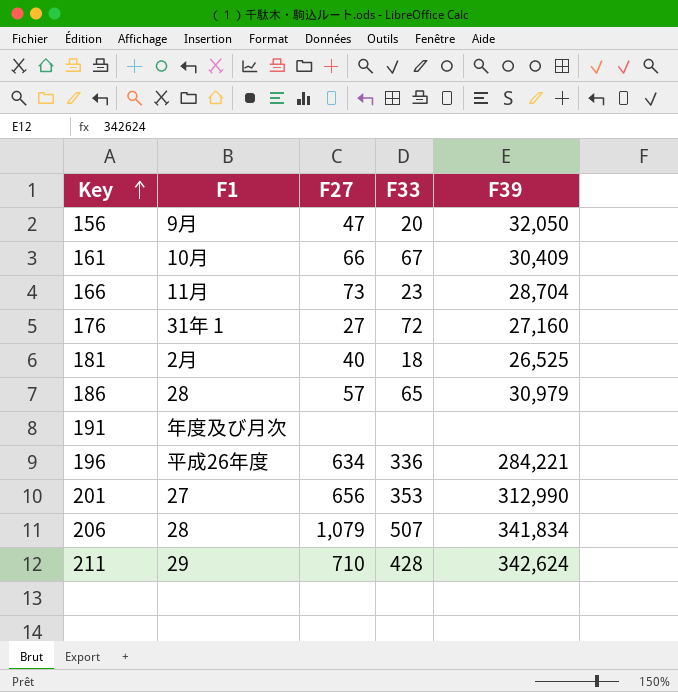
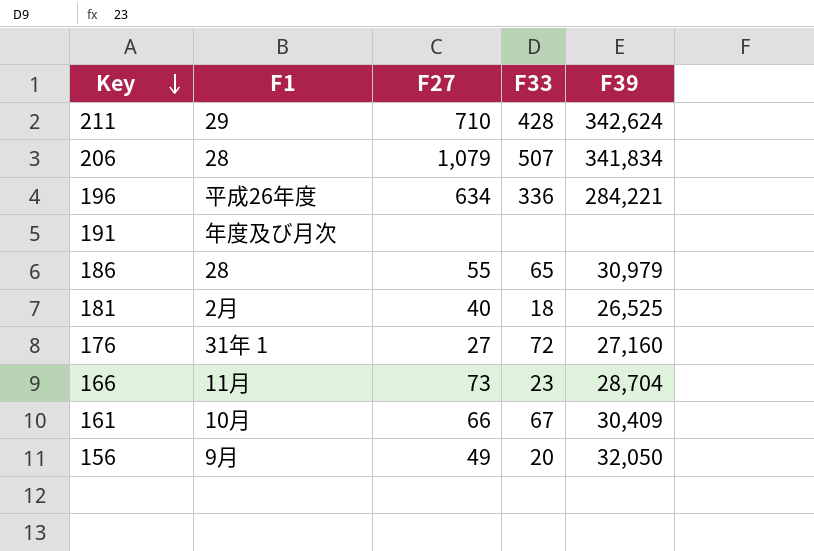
row order: Key ascending -> Key descending
row 201: 27 | 656 | 353 | 312,990 -> none
186 | F27: 57 -> 55
156 | F27: 47 -> 49

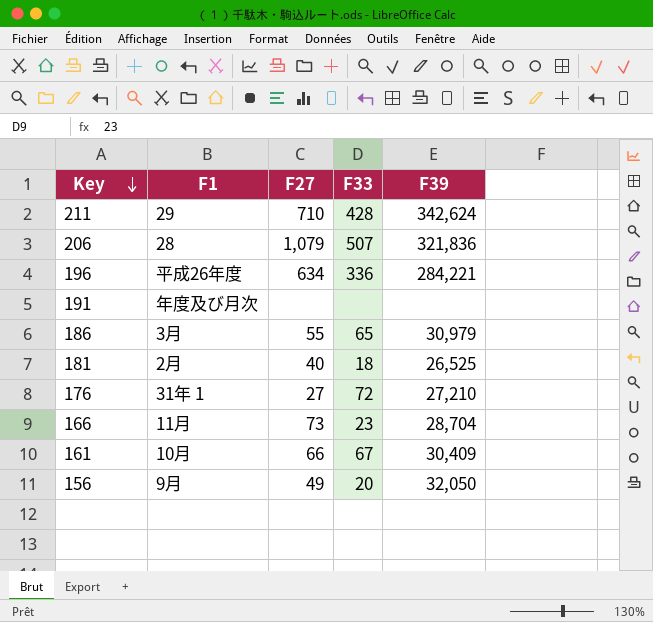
206 | F39: 341,834 -> 321,836
186 | F1: 28 -> 3月
176 | F39: 27,160 -> 27,210

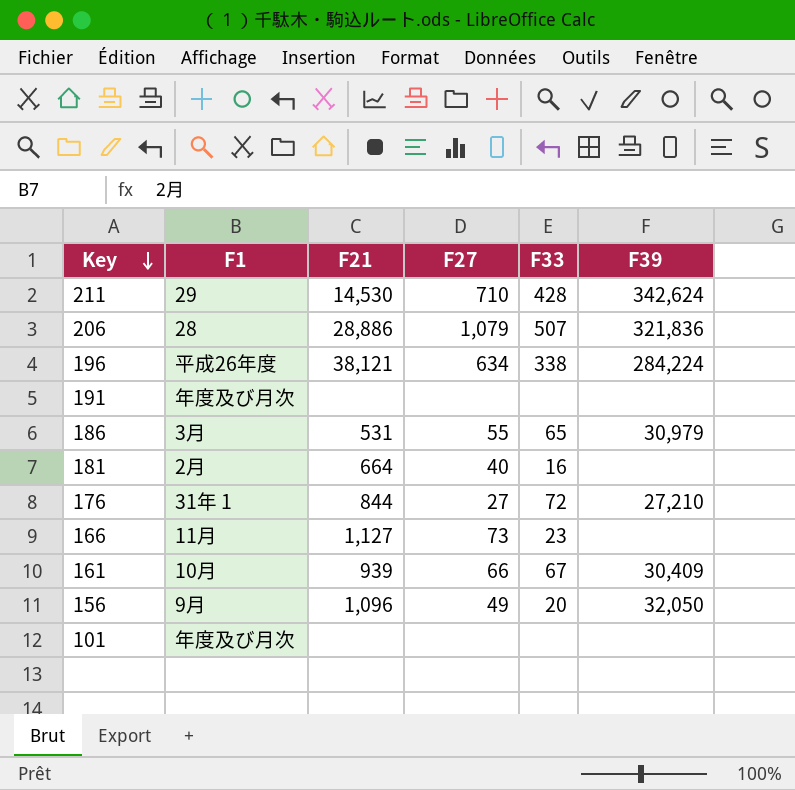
column F21 | position: none -> 3
196 | F33: 336 -> 338
196 | F39: 284,221 -> 284,224
181 | F33: 18 -> 16
181 | F39: 26,525 -> none
166 | F39: 28,704 -> none
row 101: none -> 年度及び月次 | none | none | none | none

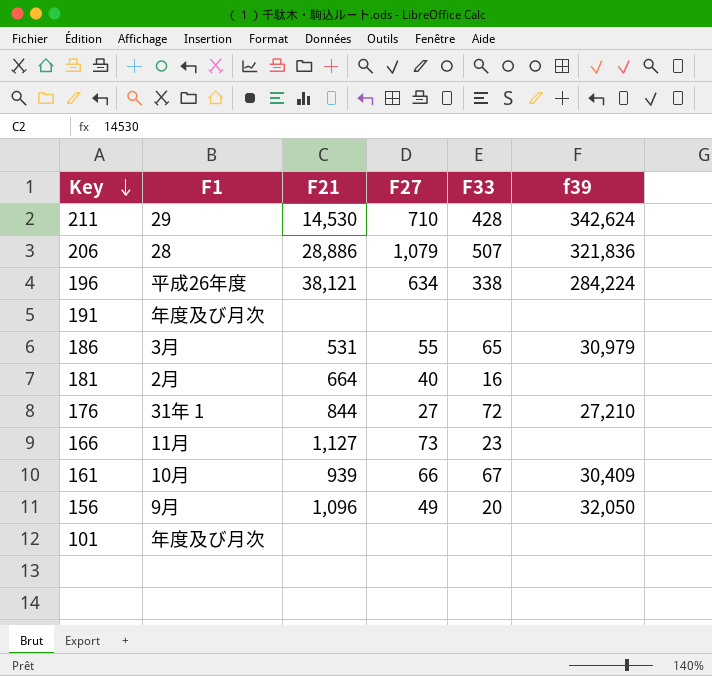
column name: F39 -> f39

